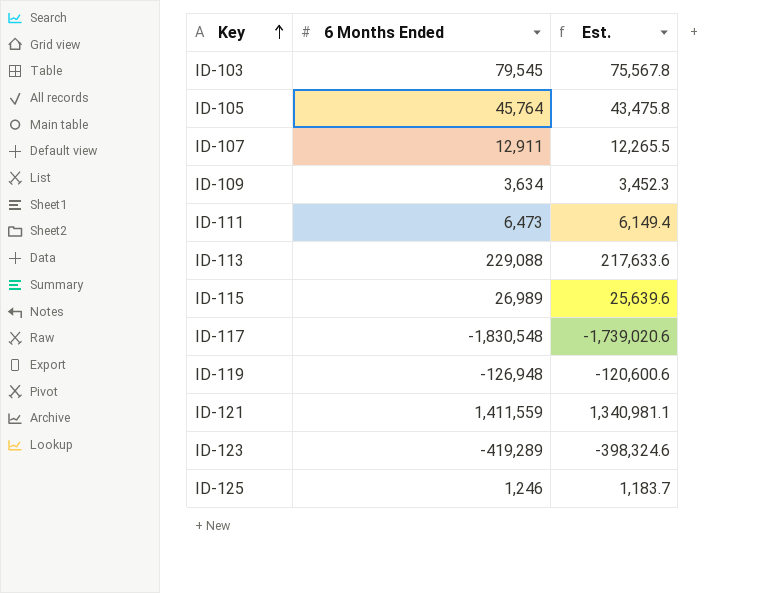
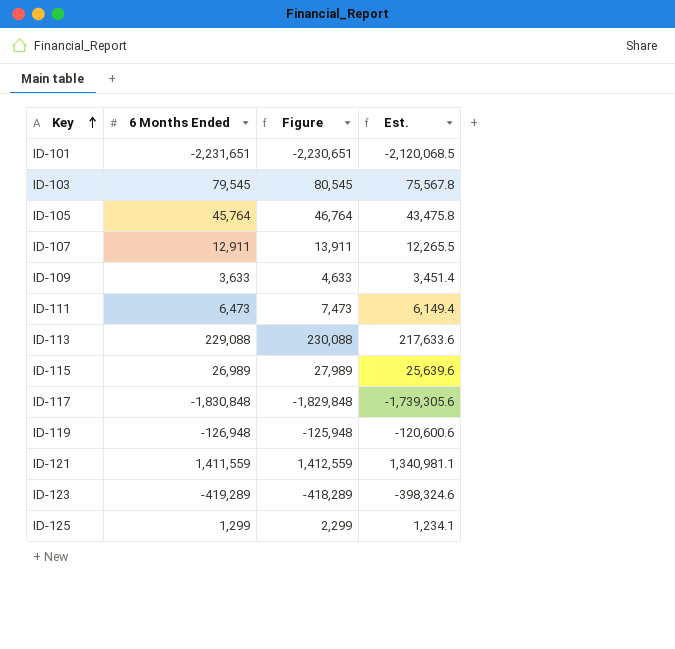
column Figure | formula: none -> [6 Months Ended] + 1000
row ID-101: none -> -2,231,651 | -2,230,651 | -2,120,068.5
ID-109 | 6 Months Ended: 3,634 -> 3,633
ID-109 | Est.: 3,452.3 -> 3,451.4
ID-117 | 6 Months Ended: -1,830,548 -> -1,830,848
ID-117 | Est.: -1,739,020.6 -> -1,739,305.6
ID-125 | 6 Months Ended: 1,246 -> 1,299
ID-125 | Est.: 1,183.7 -> 1,234.1

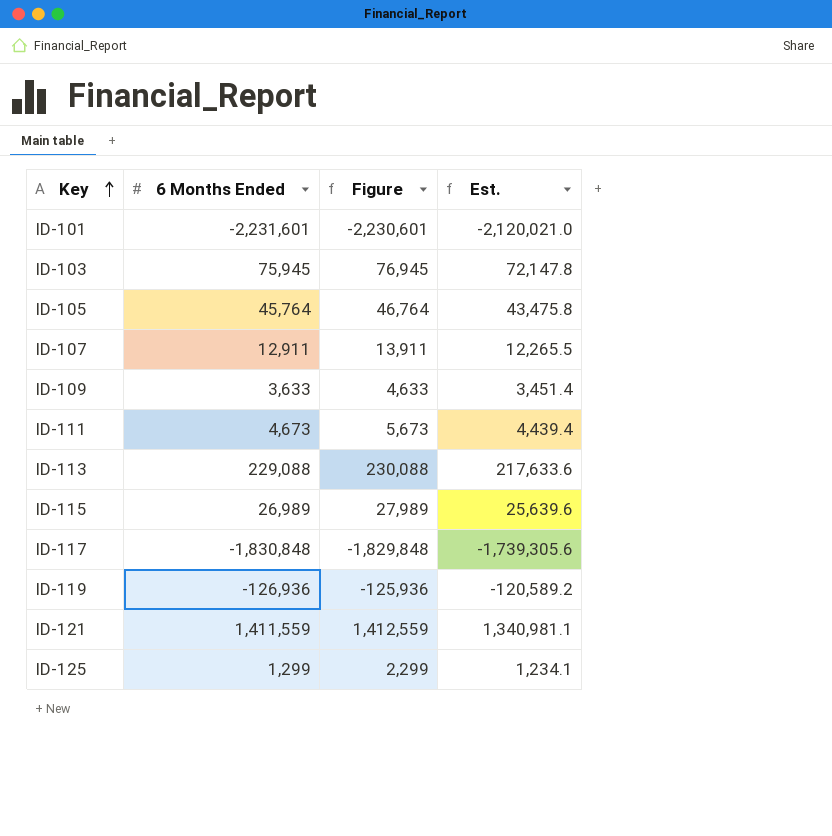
row ID-123: -419,289 | -418,289 | -398,324.6 -> none
ID-101 | 6 Months Ended: -2,231,651 -> -2,231,601
ID-101 | Figure: -2,230,651 -> -2,230,601
ID-101 | Est.: -2,120,068.5 -> -2,120,021.0
ID-103 | 6 Months Ended: 79,545 -> 75,945
ID-103 | Figure: 80,545 -> 76,945
ID-103 | Est.: 75,567.8 -> 72,147.8
ID-111 | 6 Months Ended: 6,473 -> 4,673
ID-111 | Figure: 7,473 -> 5,673
ID-111 | Est.: 6,149.4 -> 4,439.4
ID-119 | 6 Months Ended: -126,948 -> -126,936
ID-119 | Figure: -125,948 -> -125,936
ID-119 | Est.: -120,600.6 -> -120,589.2

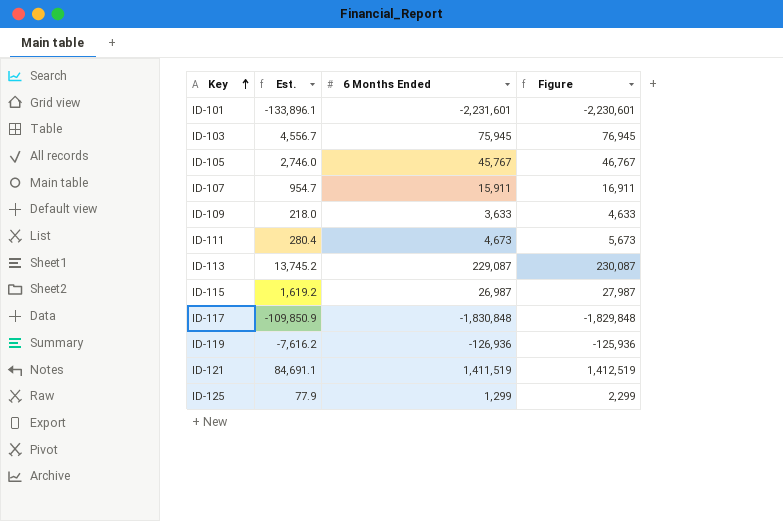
column Est. | formula: [6 Months Ended] * 0.95 -> [6 Months Ended] * 0.06
column Est. | position: 4 -> 2
ID-105 | 6 Months Ended: 45,764 -> 45,767
ID-105 | Figure: 46,764 -> 46,767
ID-107 | 6 Months Ended: 12,911 -> 15,911
ID-107 | Figure: 13,911 -> 16,911
ID-113 | 6 Months Ended: 229,088 -> 229,087
ID-113 | Figure: 230,088 -> 230,087
ID-115 | 6 Months Ended: 26,989 -> 26,987
ID-115 | Figure: 27,989 -> 27,987
ID-121 | 6 Months Ended: 1,411,559 -> 1,411,519
ID-121 | Figure: 1,412,559 -> 1,412,519

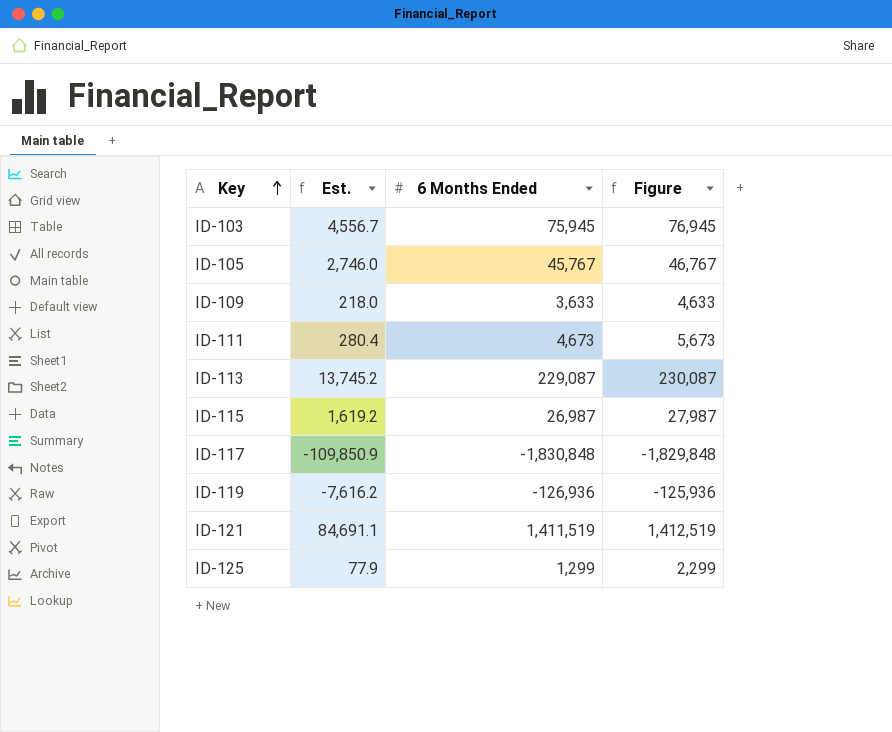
row ID-101: -133,896.1 | -2,231,601 | -2,230,601 -> none
row ID-107: 954.7 | 15,911 | 16,911 -> none

